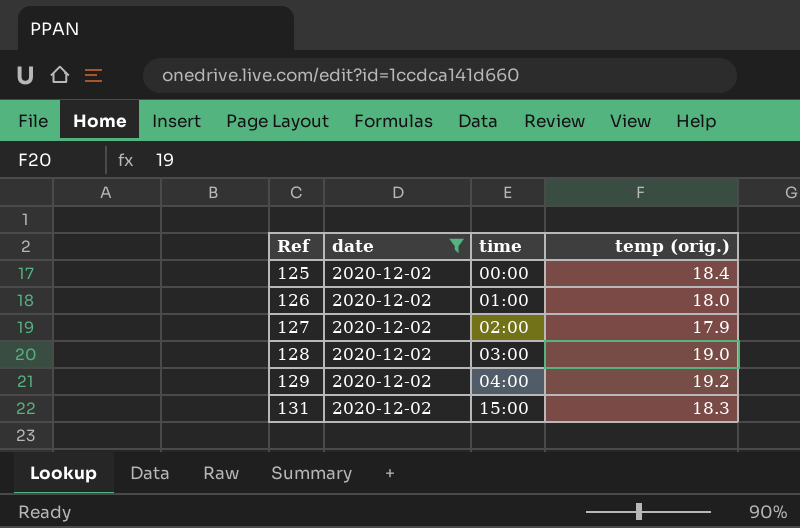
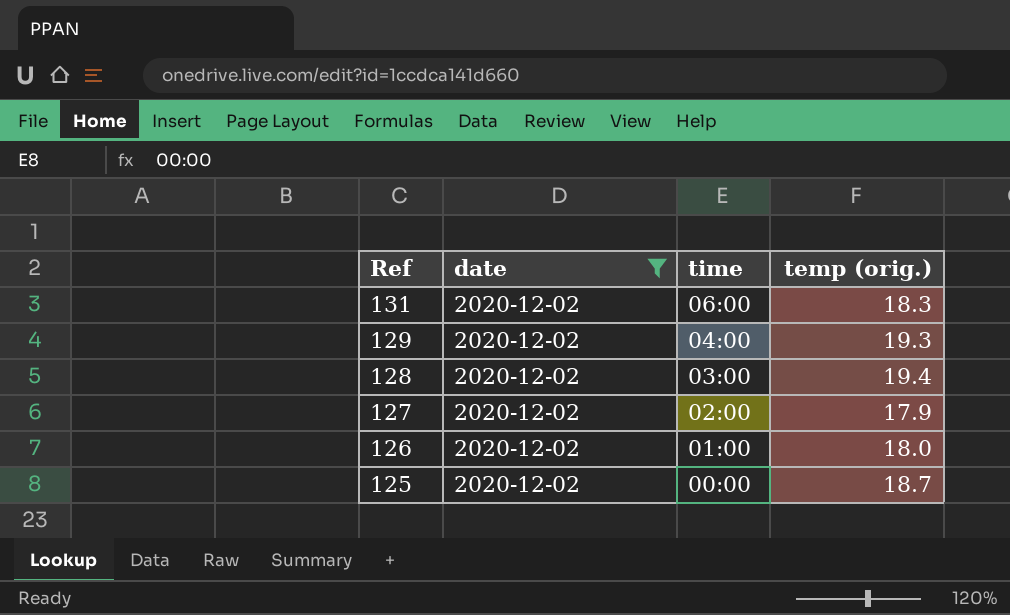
row order: Ref ascending -> Ref descending
131 | time: 15:00 -> 06:00
129 | temp (orig.): 19.2 -> 19.3
128 | temp (orig.): 19.0 -> 19.4
125 | temp (orig.): 18.4 -> 18.7

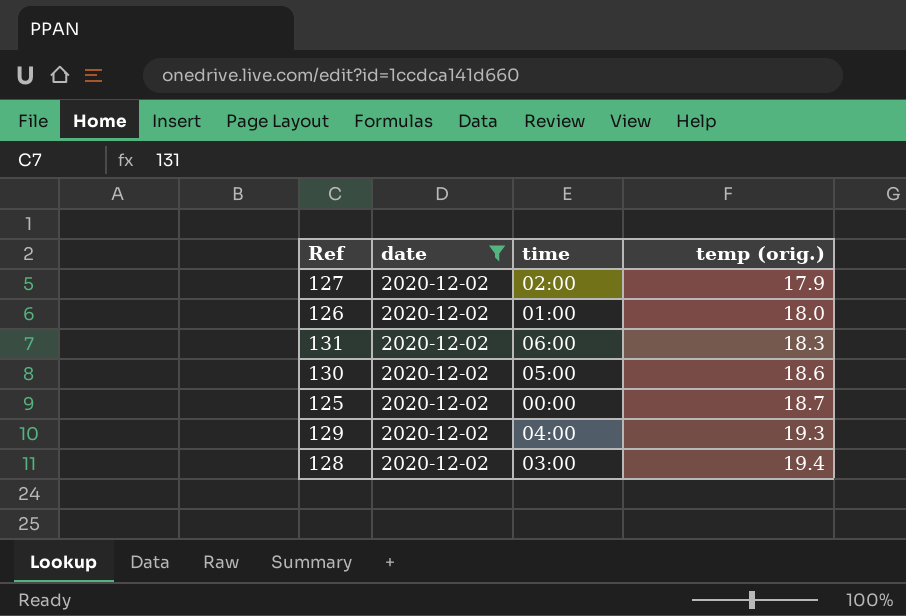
row order: Ref descending -> temp (orig.) ascending
row 130: none -> 2020-12-02 | 05:00 | 18.6

